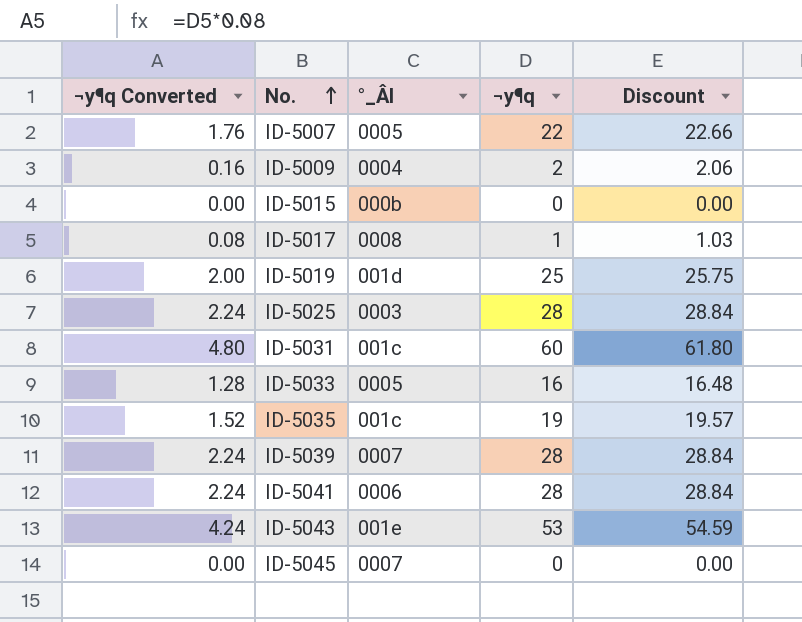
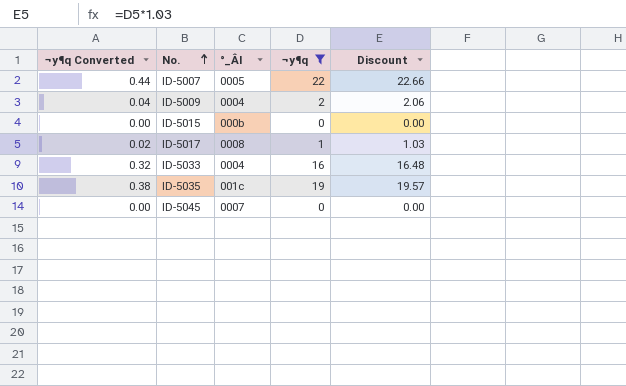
filter: none -> ¬y¶q <= 22
column ¬y¶q Converted | formula: [¬y¶q] * 0.08 -> [¬y¶q] * 0.02
ID-5033 | °_ÂI: 0005 -> 0004

